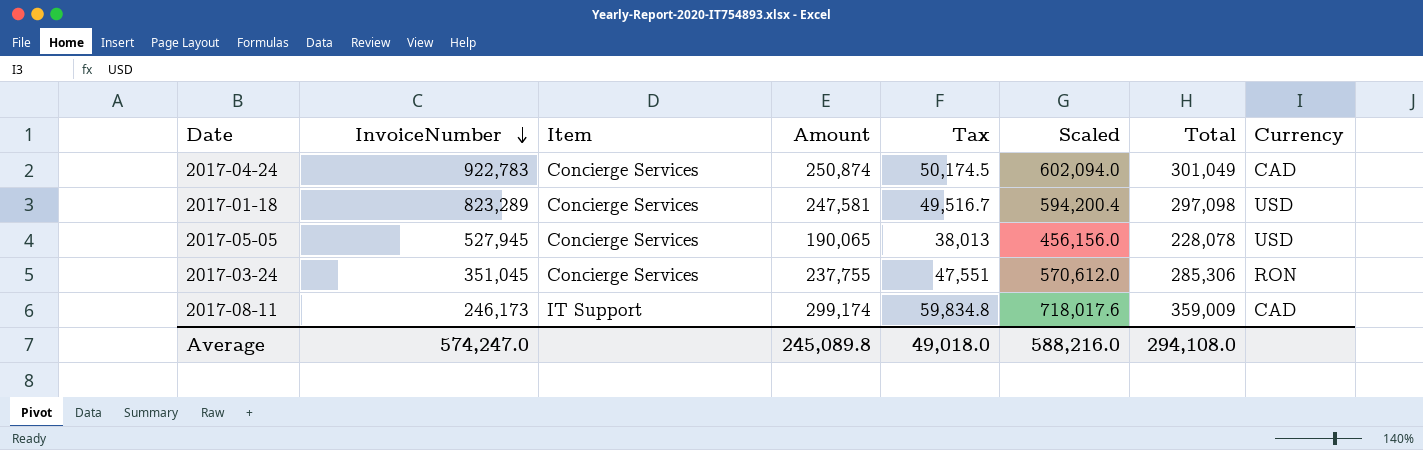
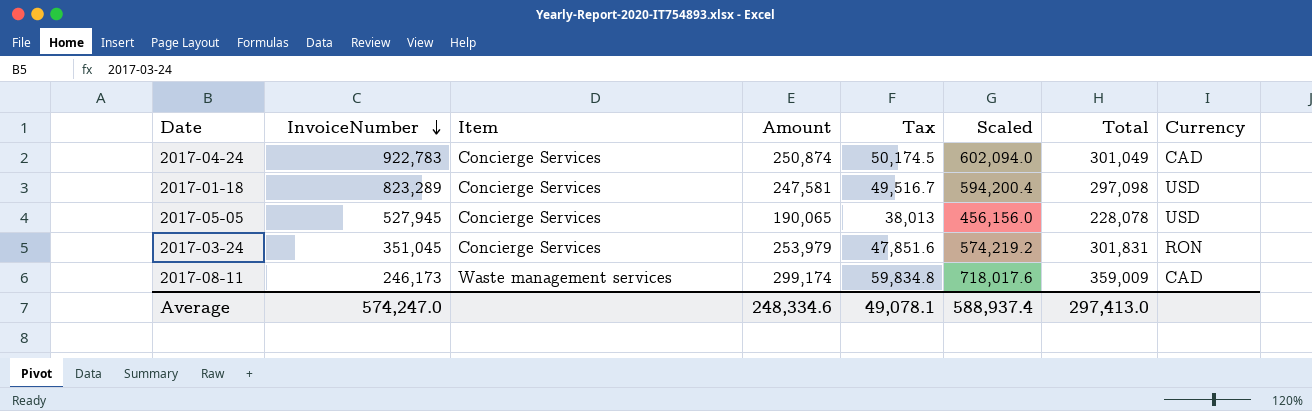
2017-03-24 | Amount: 237,755 -> 253,979
2017-03-24 | Tax: 47,551 -> 47,851.6
2017-03-24 | Scaled: 570,612.0 -> 574,219.2
2017-03-24 | Total: 285,306 -> 301,831
2017-08-11 | Item: IT Support -> Waste management services
Average | Amount: 245,089.8 -> 248,334.6
Average | Tax: 49,018.0 -> 49,078.1
Average | Scaled: 588,216.0 -> 588,937.4
Average | Total: 294,108.0 -> 297,413.0

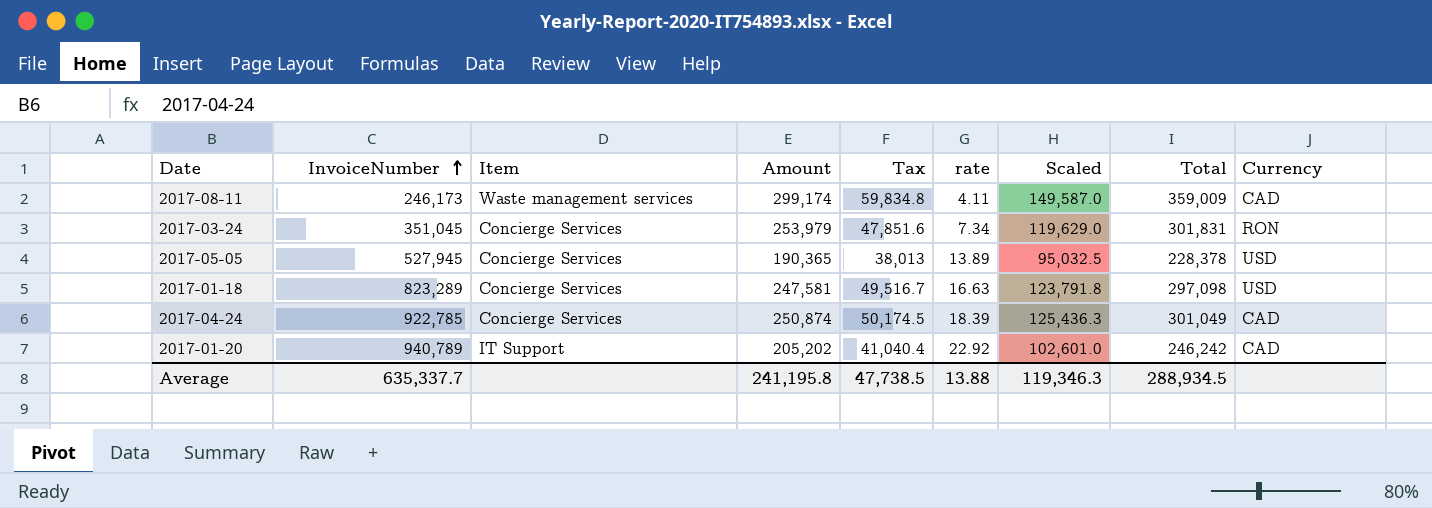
row order: InvoiceNumber descending -> InvoiceNumber ascending
column rate | formula: none -> [InvoiceNumber] / [Tax]
column Scaled | formula: [Tax] * 12 -> [Tax] * 2.5
2017-05-05 | Amount: 190,065 -> 190,365
2017-05-05 | Total: 228,078 -> 228,378
2017-04-24 | InvoiceNumber: 922,783 -> 922,785
row 2017-01-20: none -> 940,789 | IT Support | 205,202 | 41,040.4 | 22.92 | 102,601.0 | 246,242 | CAD
Average | InvoiceNumber: 574,247.0 -> 635,337.7
Average | Amount: 248,334.6 -> 241,195.8
Average | Tax: 49,078.1 -> 47,738.5
Average | Scaled: 588,937.4 -> 119,346.3
Average | Total: 297,413.0 -> 288,934.5

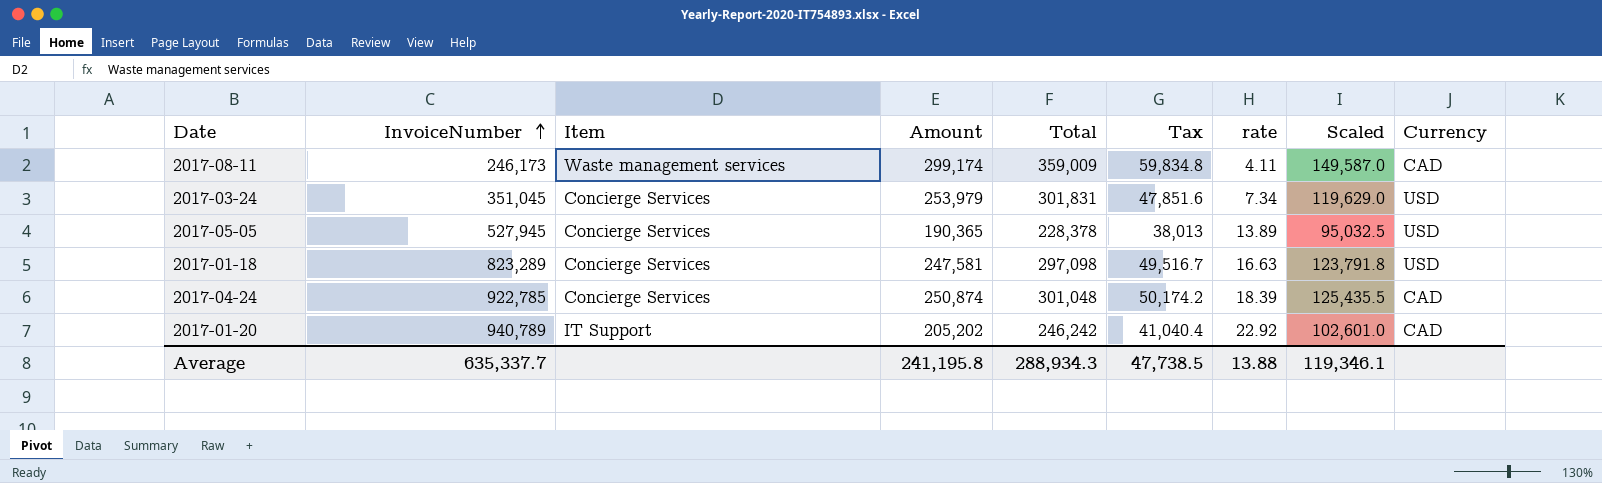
column Total | position: 8 -> 5
2017-03-24 | Currency: RON -> USD
2017-04-24 | Total: 301,049 -> 301,048
2017-04-24 | Tax: 50,174.5 -> 50,174.2
2017-04-24 | Scaled: 125,436.3 -> 125,435.5
Average | Total: 288,934.5 -> 288,934.3
Average | Scaled: 119,346.3 -> 119,346.1

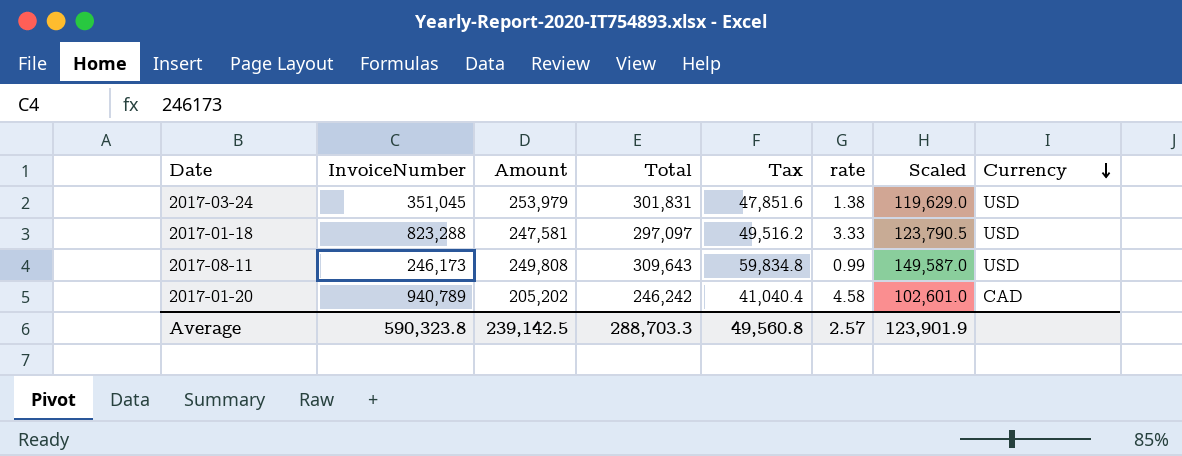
row order: InvoiceNumber ascending -> Currency descending
column Item | position: 3 -> none
column rate | formula: [InvoiceNumber] / [Tax] -> [InvoiceNumber] / [Amount]
row 2017-05-05: 527,945 | Concierge Services | 190,365 | 228,378 | 38,013 | 13.89 | 95,032.5 | USD -> none
row 2017-04-24: 922,785 | Concierge Services | 250,874 | 301,048 | 50,174.2 | 18.39 | 125,435.5 | CAD -> none
2017-01-18 | InvoiceNumber: 823,289 -> 823,288
2017-01-18 | Total: 297,098 -> 297,097
2017-01-18 | Tax: 49,516.7 -> 49,516.2
2017-01-18 | Scaled: 123,791.8 -> 123,790.5
2017-08-11 | Amount: 299,174 -> 249,808
2017-08-11 | Total: 359,009 -> 309,643
2017-08-11 | Currency: CAD -> USD
Average | InvoiceNumber: 635,337.7 -> 590,323.8
Average | Amount: 241,195.8 -> 239,142.5
Average | Total: 288,934.3 -> 288,703.3
Average | Tax: 47,738.5 -> 49,560.8
Average | rate: 13.88 -> 2.57
Average | Scaled: 119,346.1 -> 123,901.9

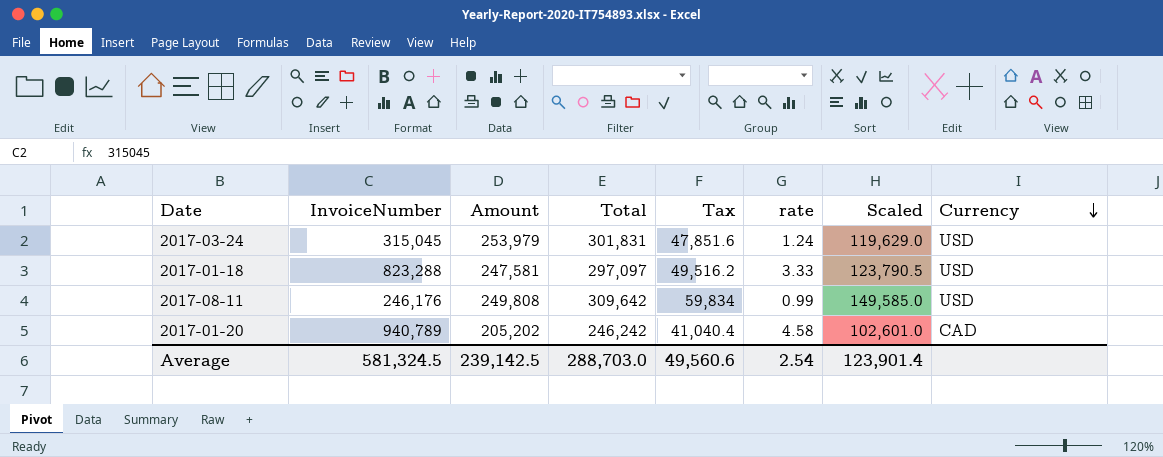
2017-03-24 | InvoiceNumber: 351,045 -> 315,045
2017-03-24 | rate: 1.38 -> 1.24
2017-08-11 | InvoiceNumber: 246,173 -> 246,176
2017-08-11 | Total: 309,643 -> 309,642
2017-08-11 | Tax: 59,834.8 -> 59,834
2017-08-11 | Scaled: 149,587.0 -> 149,585.0
Average | InvoiceNumber: 590,323.8 -> 581,324.5
Average | Total: 288,703.3 -> 288,703.0
Average | Tax: 49,560.8 -> 49,560.6
Average | rate: 2.57 -> 2.54
Average | Scaled: 123,901.9 -> 123,901.4

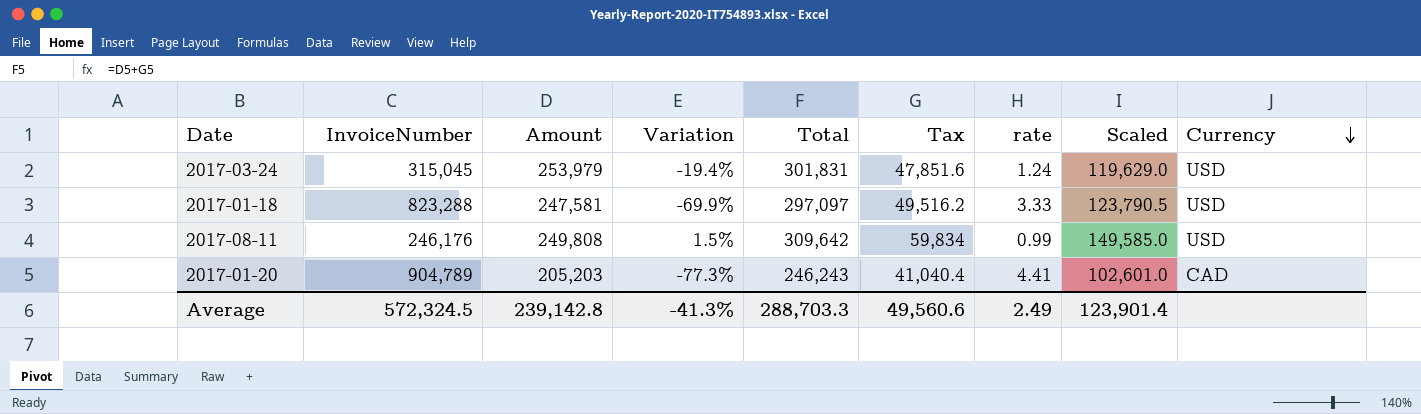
column Variation | formula: none -> ([Amount] - [InvoiceNumber]) / [InvoiceNumber]
2017-01-20 | InvoiceNumber: 940,789 -> 904,789
2017-01-20 | Amount: 205,202 -> 205,203
2017-01-20 | Total: 246,242 -> 246,243
2017-01-20 | rate: 4.58 -> 4.41
Average | InvoiceNumber: 581,324.5 -> 572,324.5
Average | Amount: 239,142.5 -> 239,142.8
Average | Total: 288,703.0 -> 288,703.3
Average | rate: 2.54 -> 2.49

